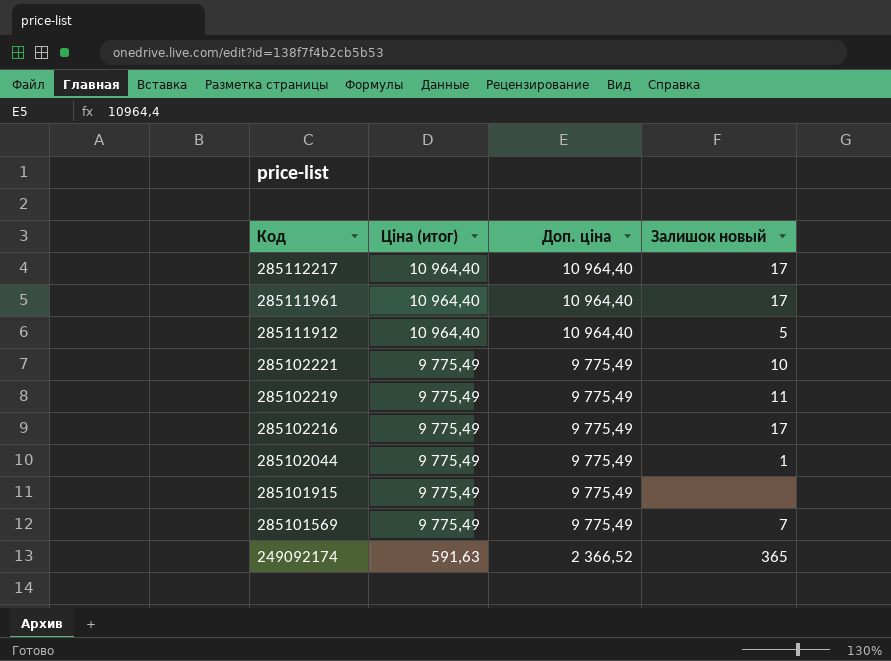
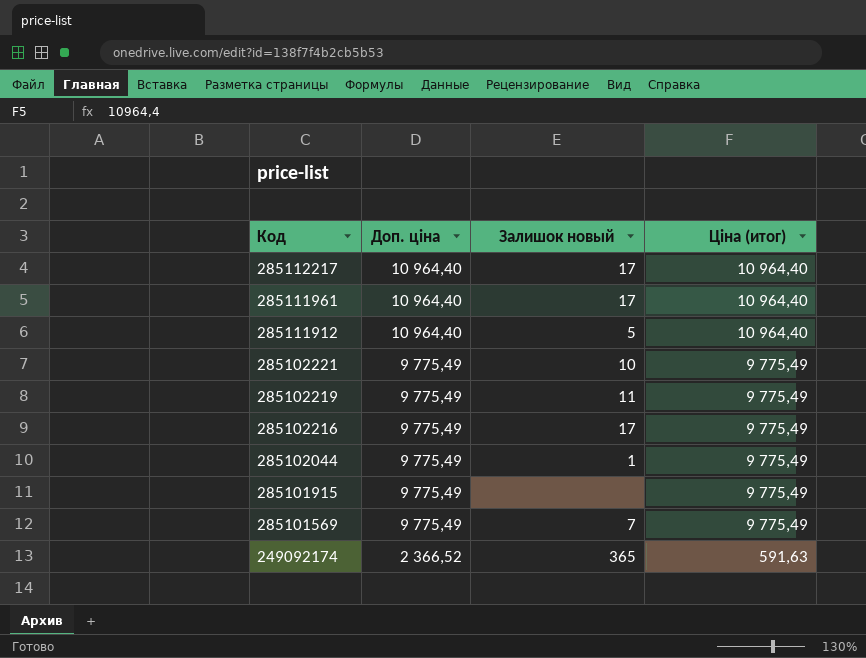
column Ціна (итог) | position: 2 -> 4

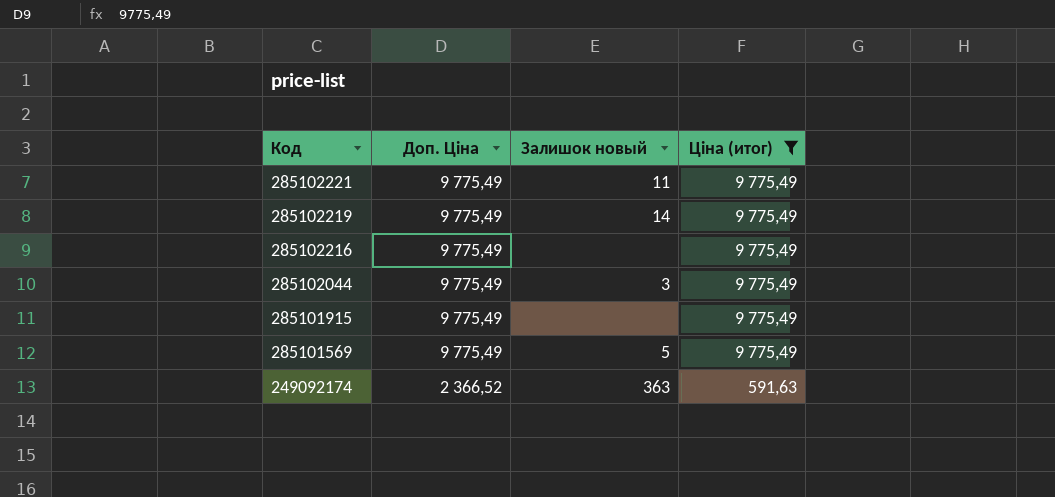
filter: none -> Ціна (итог) != 10 964,40
column name: Доп. ціна -> Доп. Ціна
285102221 | Залишок новый: 10 -> 11
285102219 | Залишок новый: 11 -> 14
285102216 | Залишок новый: 17 -> none
285102044 | Залишок новый: 1 -> 3
285101569 | Залишок новый: 7 -> 5
249092174 | Залишок новый: 365 -> 363

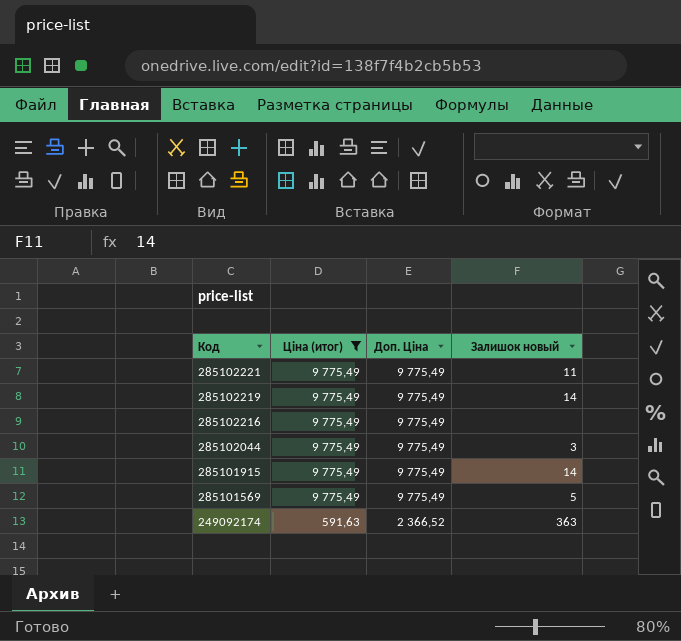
column Ціна (итог) | position: 4 -> 2
285101915 | Залишок новый: none -> 14

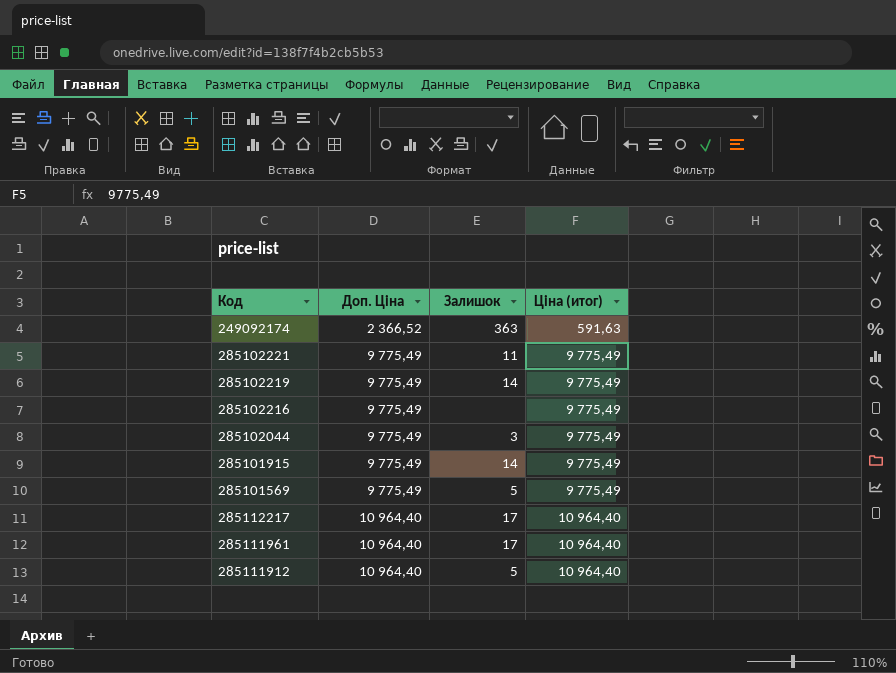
filter: Ціна (итог) != 10 964,40 -> none
row order: Код descending -> Доп. Ціна ascending
column name: Залишок новый -> Залишок
column Ціна (итог) | position: 2 -> 4

